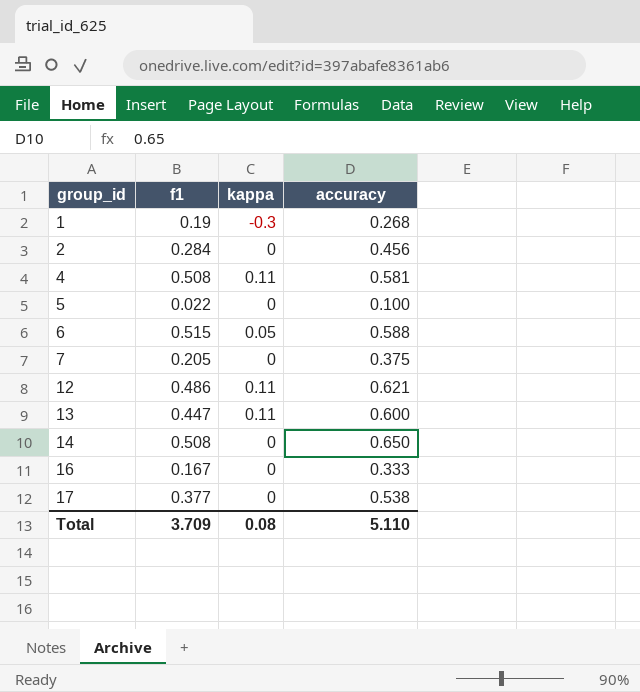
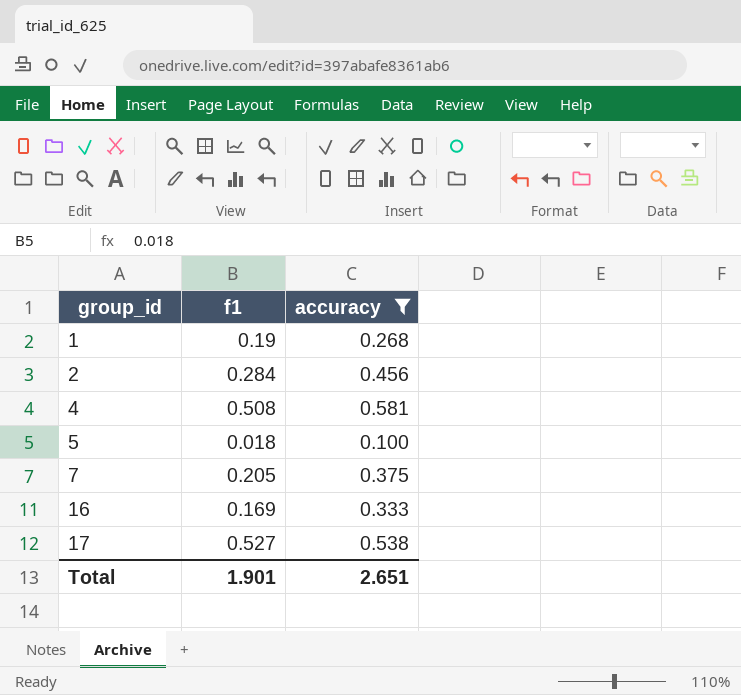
filter: none -> accuracy <= 0.581
column kappa | position: 3 -> none
5 | f1: 0.022 -> 0.018
16 | f1: 0.167 -> 0.169
17 | f1: 0.377 -> 0.527
Total | f1: 3.709 -> 1.901
Total | accuracy: 5.110 -> 2.651

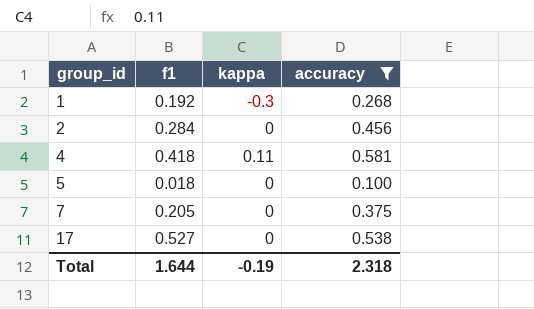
column kappa | position: none -> 3
row 16: 0.169 | 0.333 -> none
1 | f1: 0.19 -> 0.192
4 | f1: 0.508 -> 0.418
Total | f1: 1.901 -> 1.644
Total | accuracy: 2.651 -> 2.318

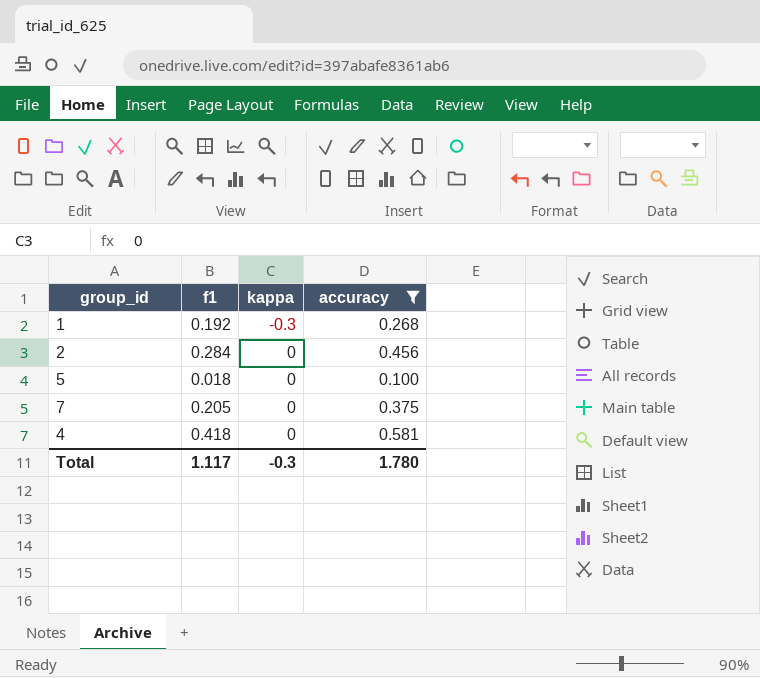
row order: group_id ascending -> kappa ascending
row 17: 0.527 | 0 | 0.538 -> none
4 | kappa: 0.11 -> 0
Total | f1: 1.644 -> 1.117
Total | kappa: -0.19 -> -0.3
Total | accuracy: 2.318 -> 1.780

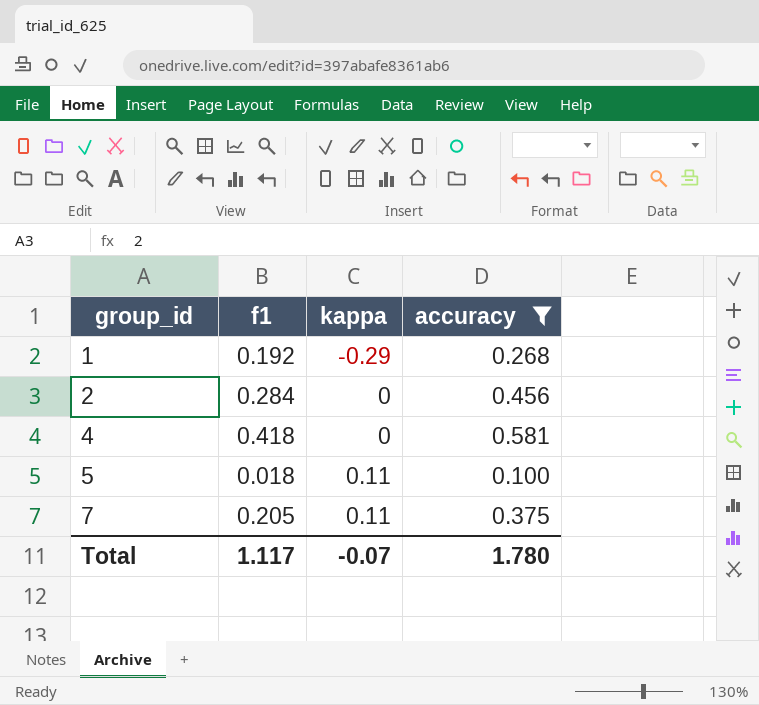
row order: kappa ascending -> group_id ascending
1 | kappa: -0.3 -> -0.29
5 | kappa: 0 -> 0.11
7 | kappa: 0 -> 0.11
Total | kappa: -0.3 -> -0.07

